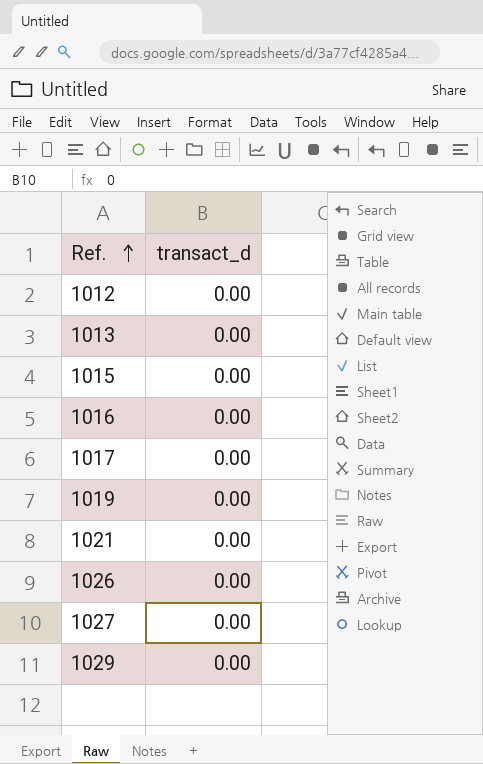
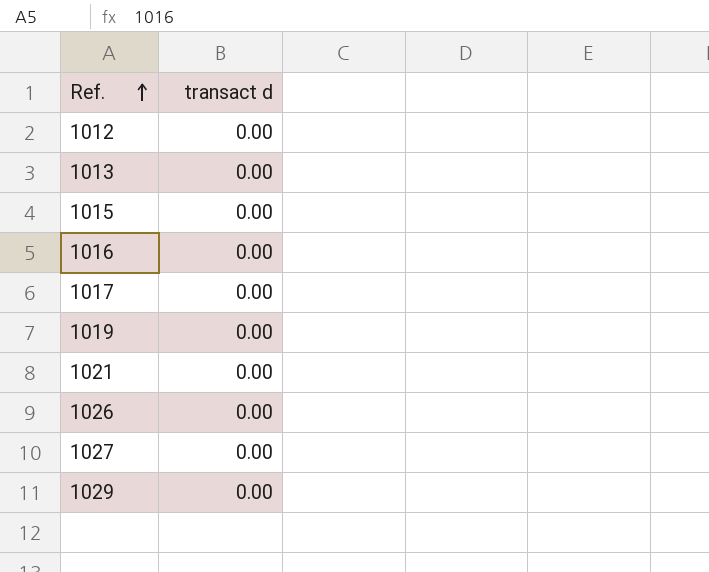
column name: transact_d -> transact d

